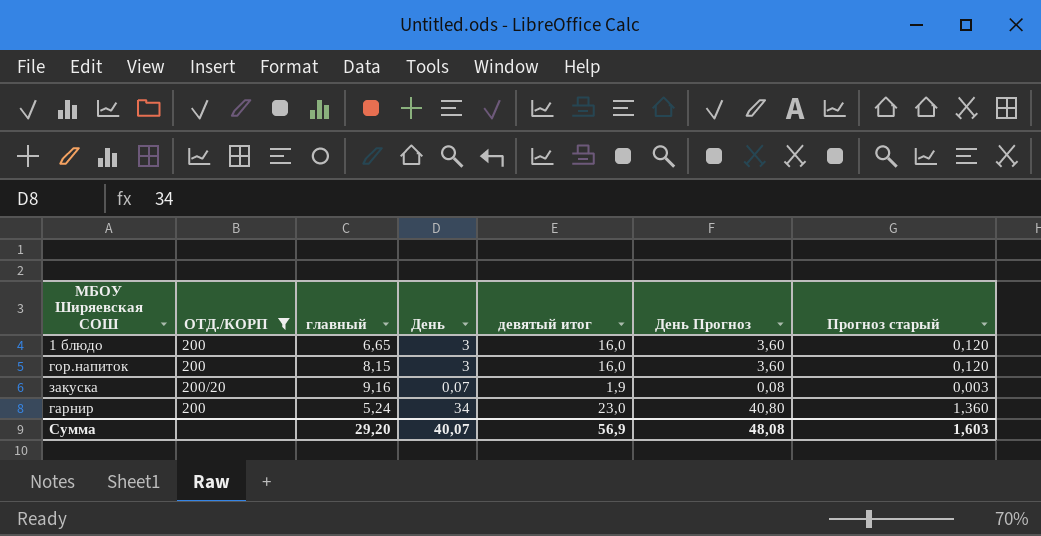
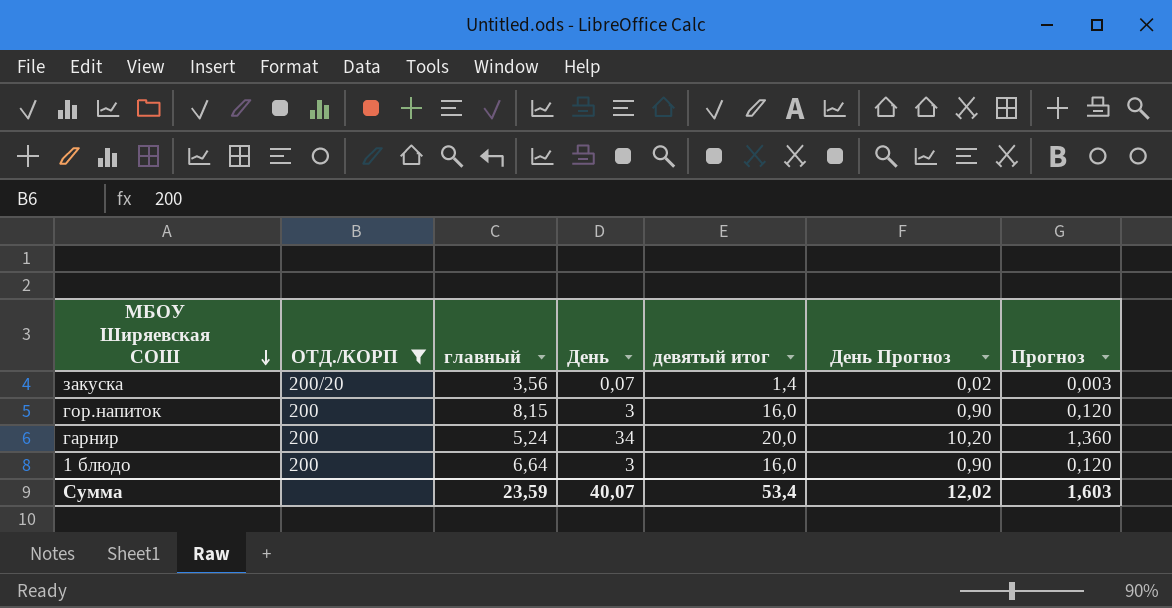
row order: none -> МБОУ Ширяевская СОШ descending
column День Прогноз | formula: [День] * 1,2 -> [День] * 0,3
column name: Прогноз старый -> Прогноз
закуска | главный: 9,16 -> 3,56
закуска | девятый итог: 1,9 -> 1,4
гарнир | девятый итог: 23,0 -> 20,0
1 блюдо | главный: 6,65 -> 6,64
Сумма | главный: 29,20 -> 23,59
Сумма | девятый итог: 56,9 -> 53,4
Сумма | День Прогноз: 48,08 -> 12,02

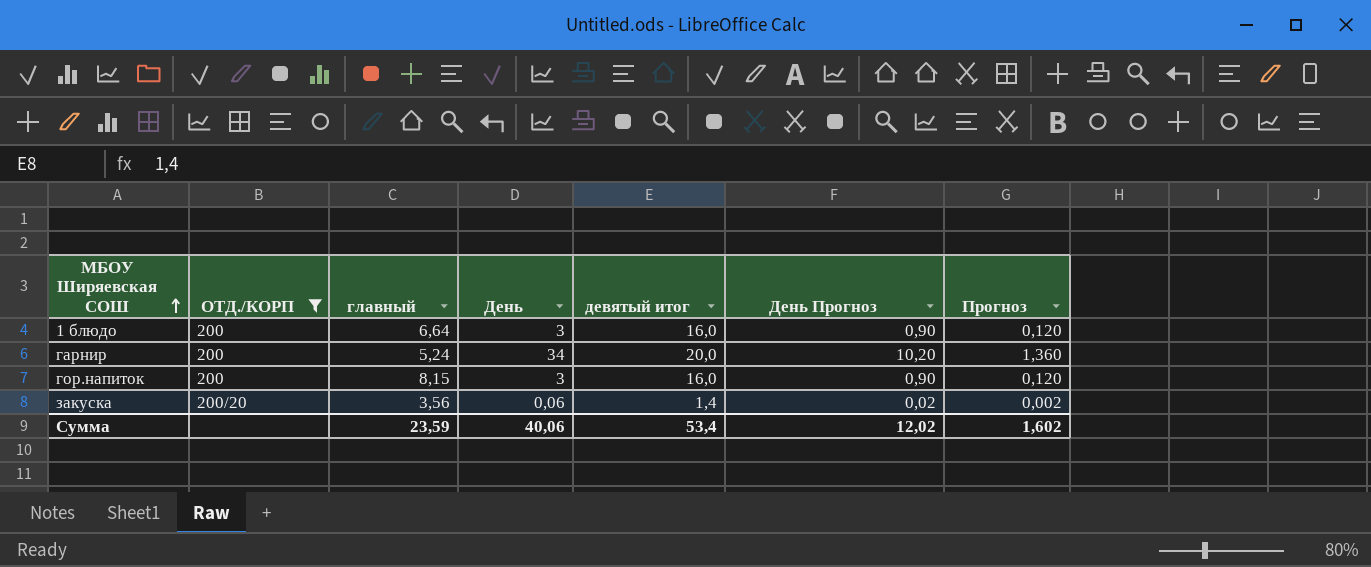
row order: МБОУ Ширяевская СОШ descending -> МБОУ Ширяевская СОШ ascending
закуска | День: 0,07 -> 0,06
закуска | Прогноз: 0,003 -> 0,002
Сумма | День: 40,07 -> 40,06
Сумма | Прогноз: 1,603 -> 1,602

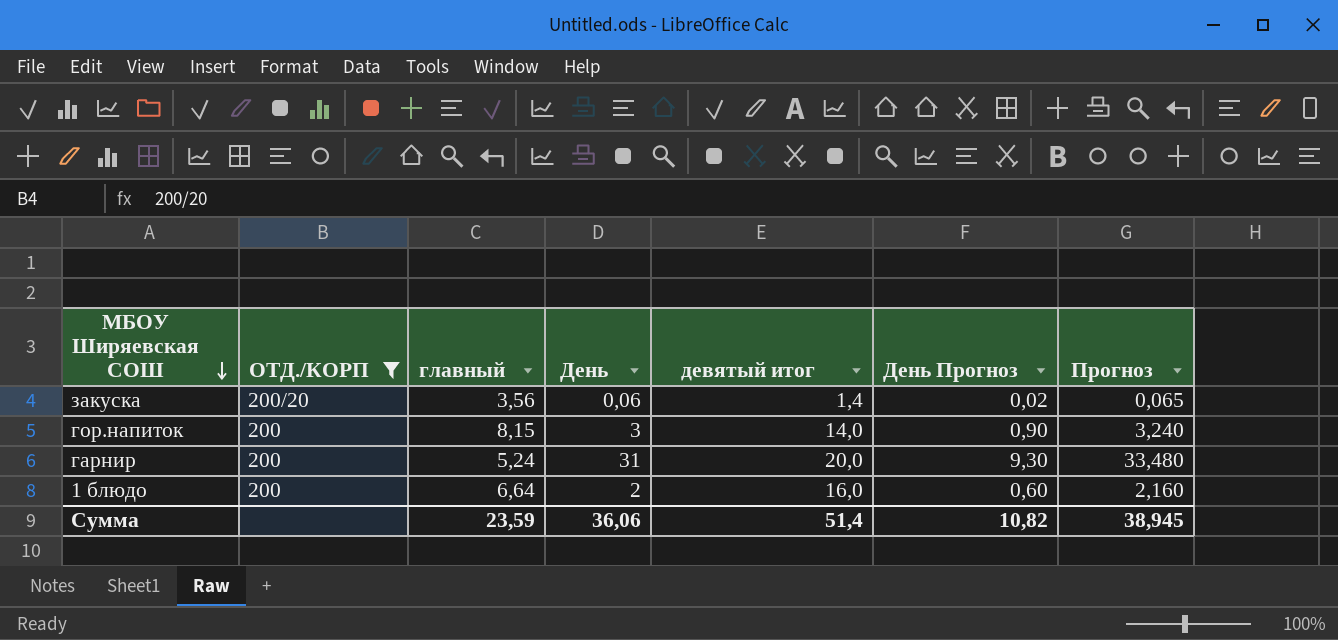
row order: МБОУ Ширяевская СОШ ascending -> МБОУ Ширяевская СОШ descending
column Прогноз | formula: [День] * 0,04 -> [День] * 1,08
гор.напиток | девятый итог: 16,0 -> 14,0
гарнир | День: 34 -> 31
гарнир | День Прогноз: 10,20 -> 9,30
1 блюдо | День: 3 -> 2
1 блюдо | День Прогноз: 0,90 -> 0,60
Сумма | День: 40,06 -> 36,06
Сумма | девятый итог: 53,4 -> 51,4
Сумма | День Прогноз: 12,02 -> 10,82
Сумма | Прогноз: 1,602 -> 38,945

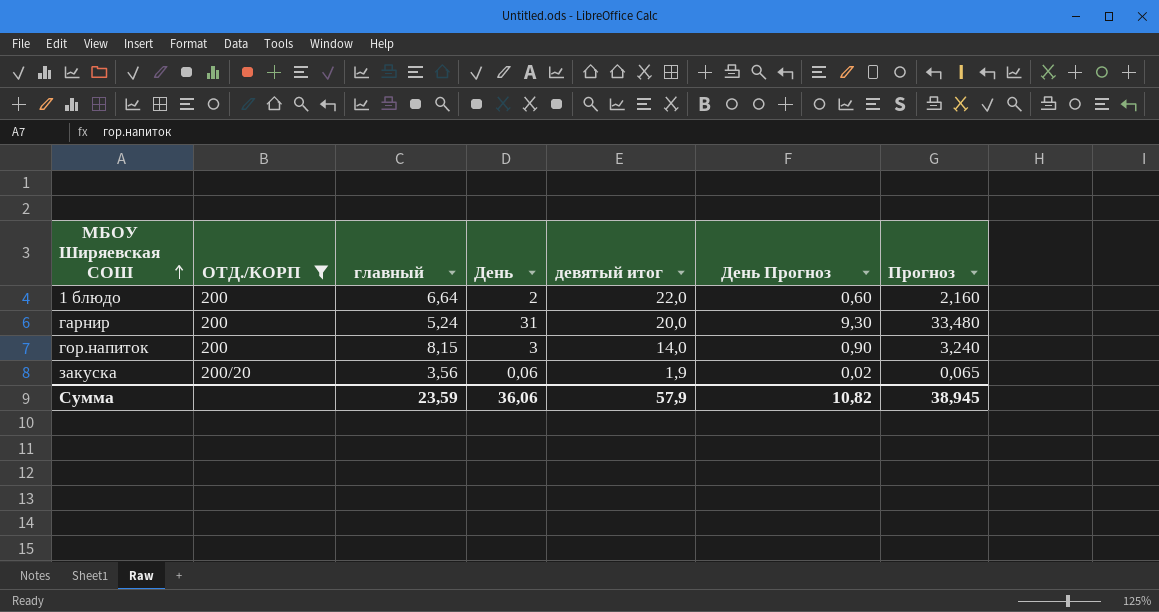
row order: МБОУ Ширяевская СОШ descending -> МБОУ Ширяевская СОШ ascending
1 блюдо | девятый итог: 16,0 -> 22,0
закуска | девятый итог: 1,4 -> 1,9
Сумма | девятый итог: 51,4 -> 57,9

